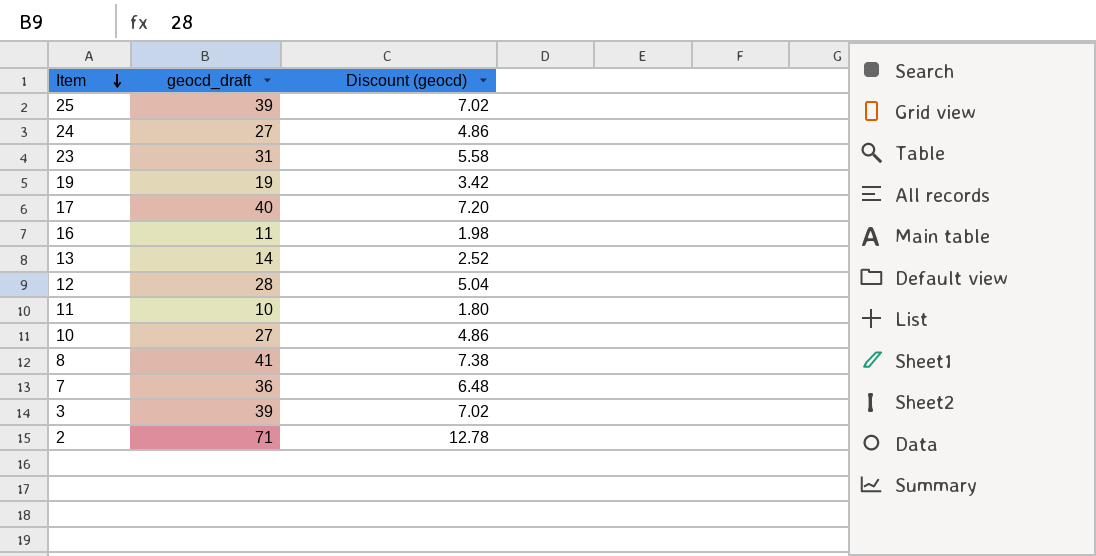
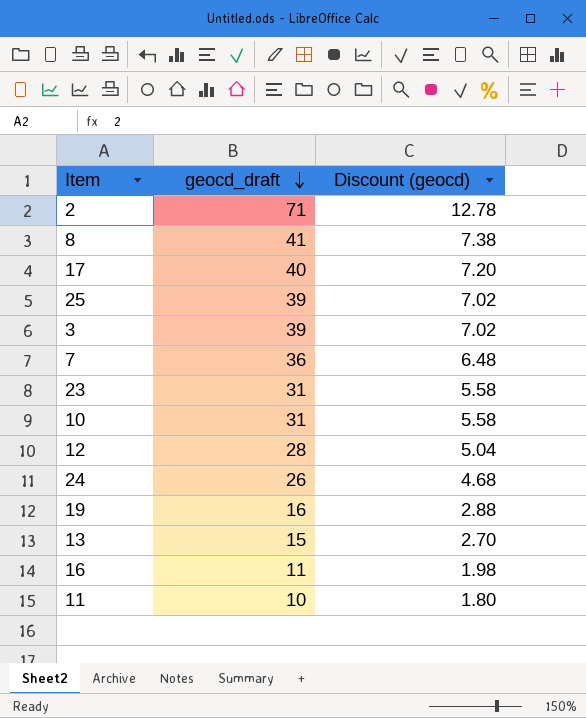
row order: Item descending -> geocd_draft descending
10 | geocd_draft: 27 -> 31
10 | Discount (geocd): 4.86 -> 5.58
24 | geocd_draft: 27 -> 26
24 | Discount (geocd): 4.86 -> 4.68
19 | geocd_draft: 19 -> 16
19 | Discount (geocd): 3.42 -> 2.88
13 | geocd_draft: 14 -> 15
13 | Discount (geocd): 2.52 -> 2.70

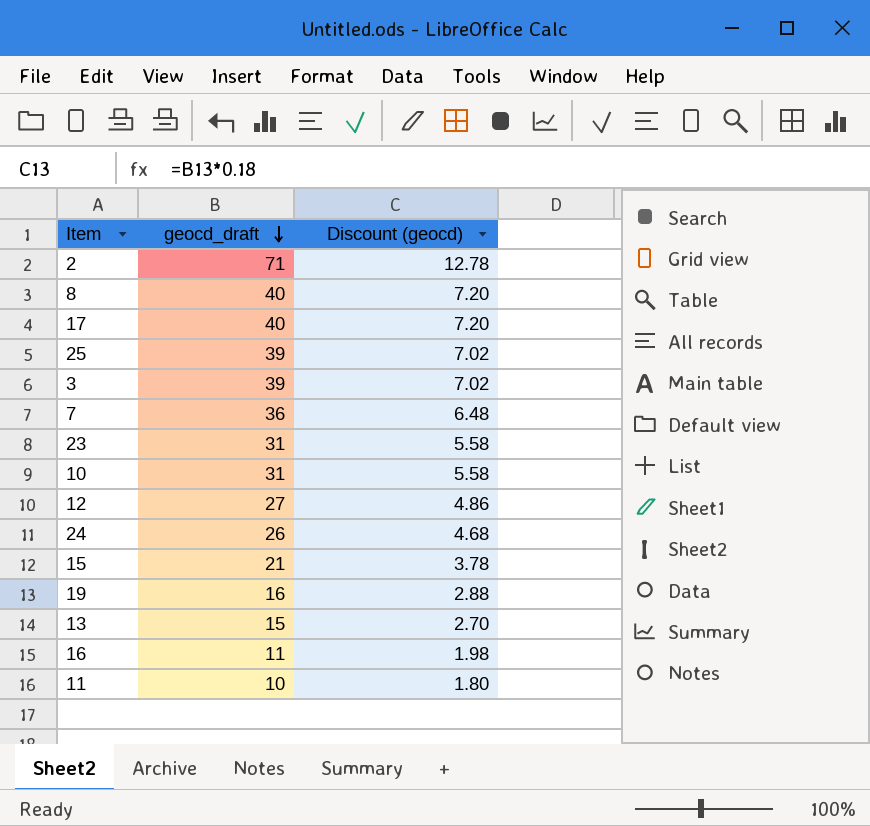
8 | geocd_draft: 41 -> 40
8 | Discount (geocd): 7.38 -> 7.20
12 | geocd_draft: 28 -> 27
12 | Discount (geocd): 5.04 -> 4.86
row 15: none -> 21 | 3.78

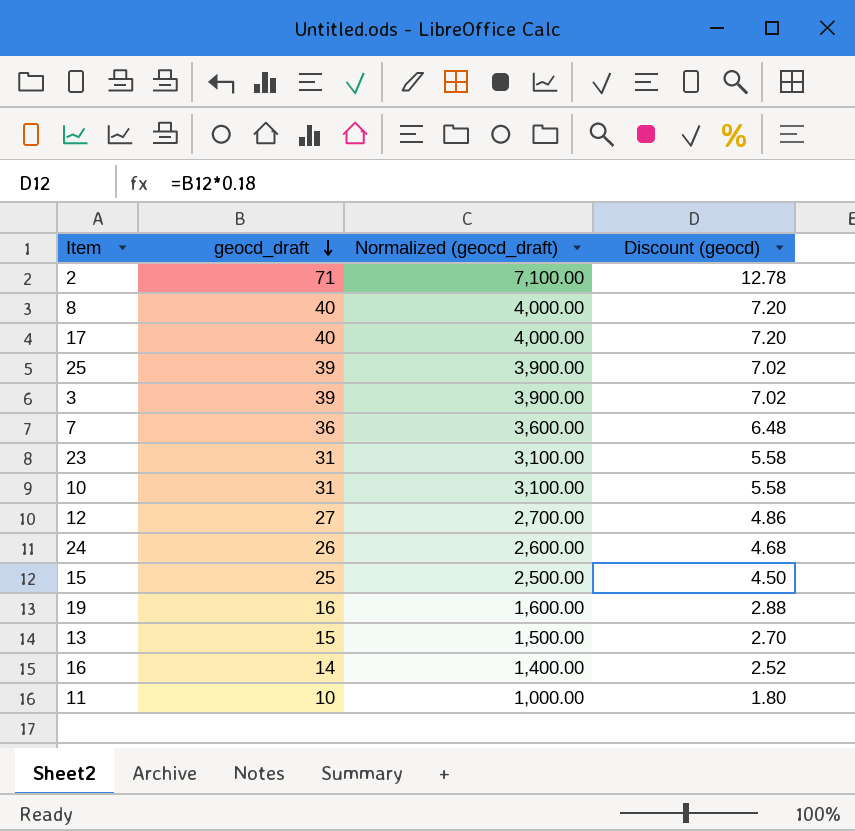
column Normalized (geocd_draft) | formula: none -> [geocd_draft] * 100
15 | geocd_draft: 21 -> 25
15 | Discount (geocd): 3.78 -> 4.50
16 | geocd_draft: 11 -> 14
16 | Discount (geocd): 1.98 -> 2.52

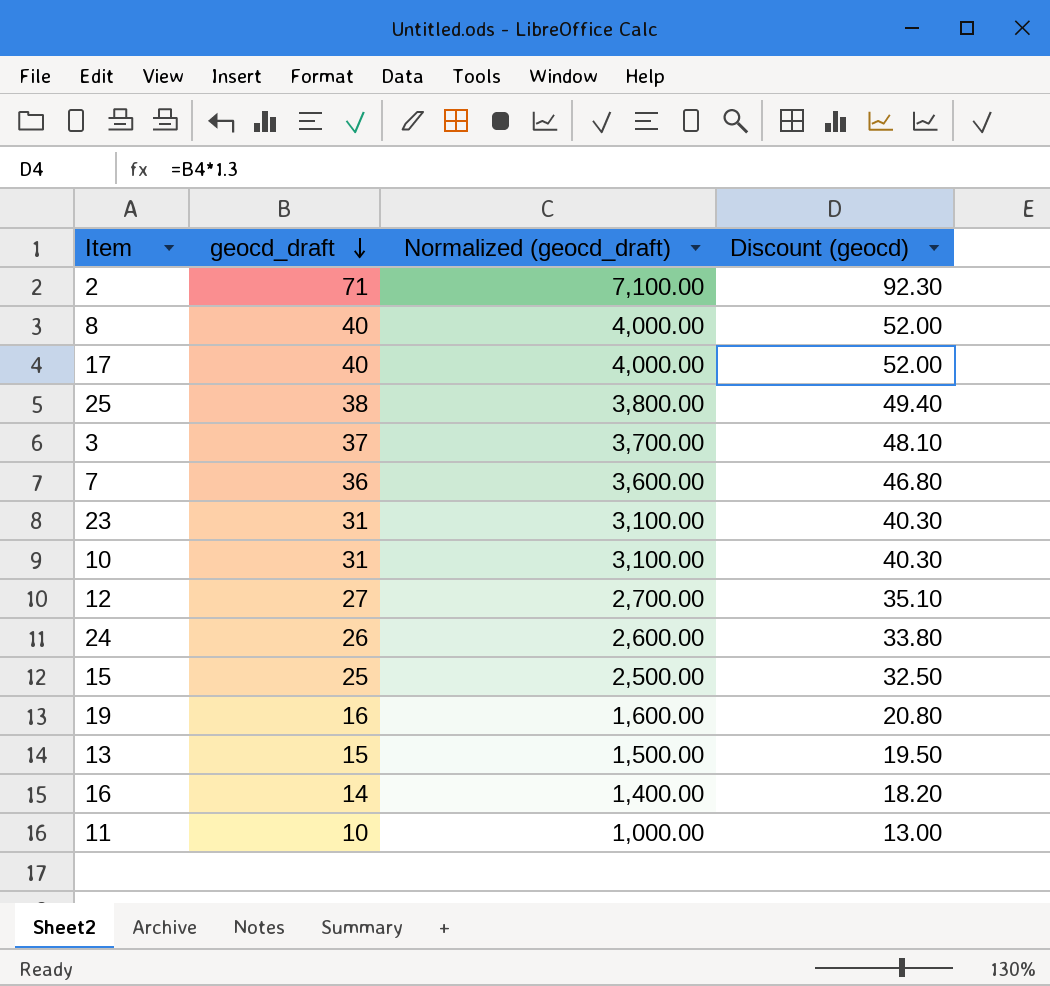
column Discount (geocd) | formula: [geocd_draft] * 0.18 -> [geocd_draft] * 1.3
25 | geocd_draft: 39 -> 38
25 | Normalized (geocd_draft): 3,900.00 -> 3,800.00
3 | geocd_draft: 39 -> 37
3 | Normalized (geocd_draft): 3,900.00 -> 3,700.00

